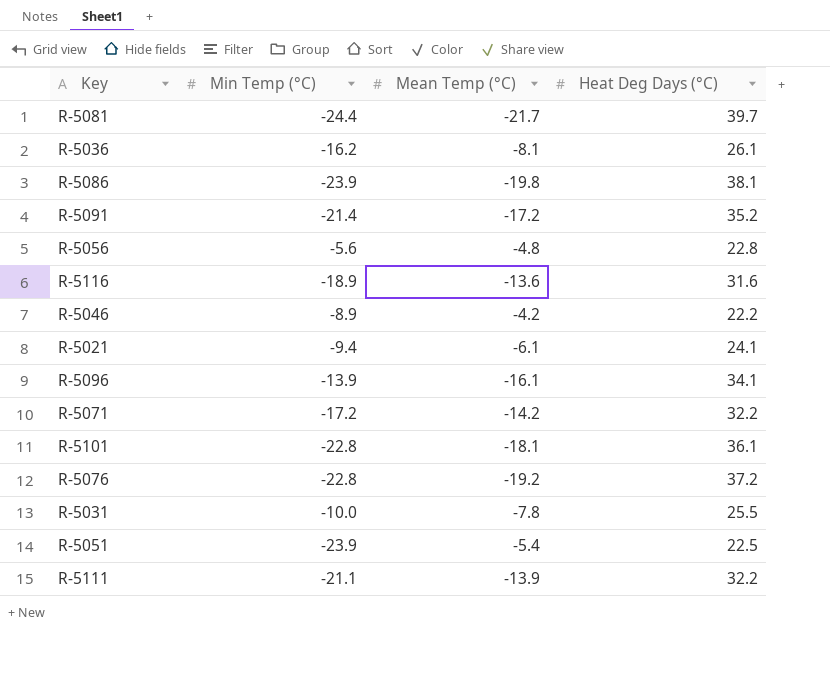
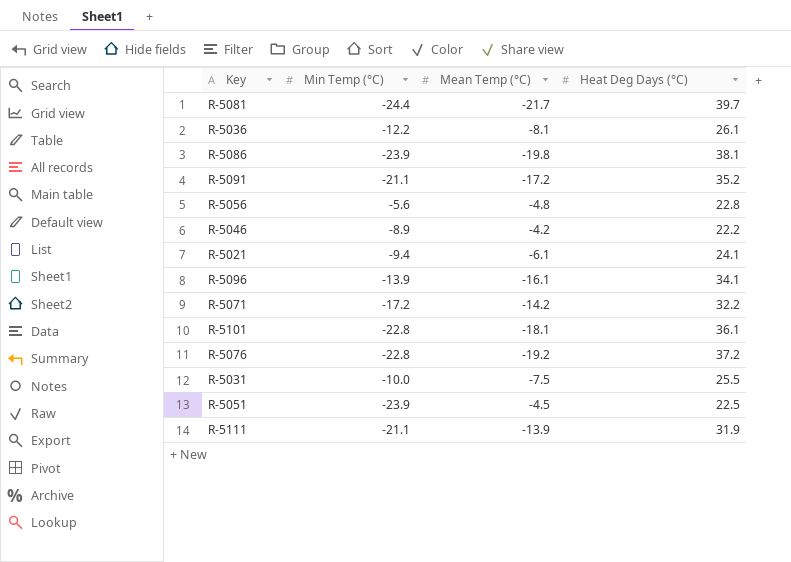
row R-5116: -18.9 | -13.6 | 31.6 -> none
R-5036 | Min Temp (°C): -16.2 -> -12.2
R-5091 | Min Temp (°C): -21.4 -> -21.1
R-5031 | Mean Temp (°C): -7.8 -> -7.5
R-5051 | Mean Temp (°C): -5.4 -> -4.5
R-5111 | Heat Deg Days (°C): 32.2 -> 31.9

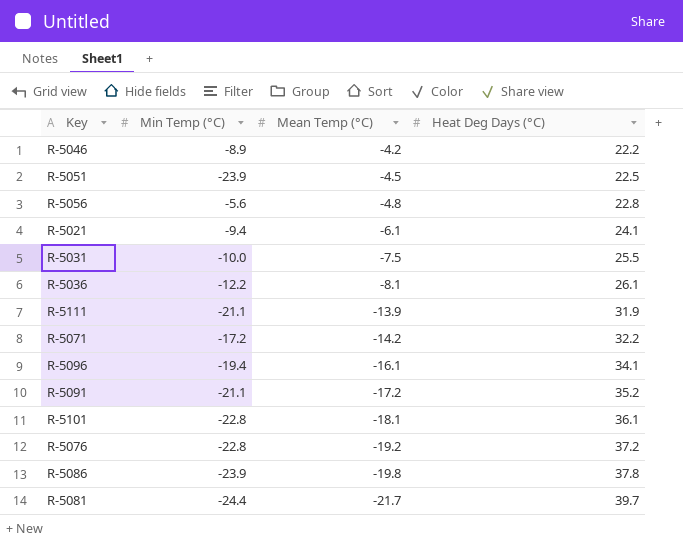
row order: none -> Mean Temp (°C) descending
R-5096 | Min Temp (°C): -13.9 -> -19.4
R-5086 | Heat Deg Days (°C): 38.1 -> 37.8

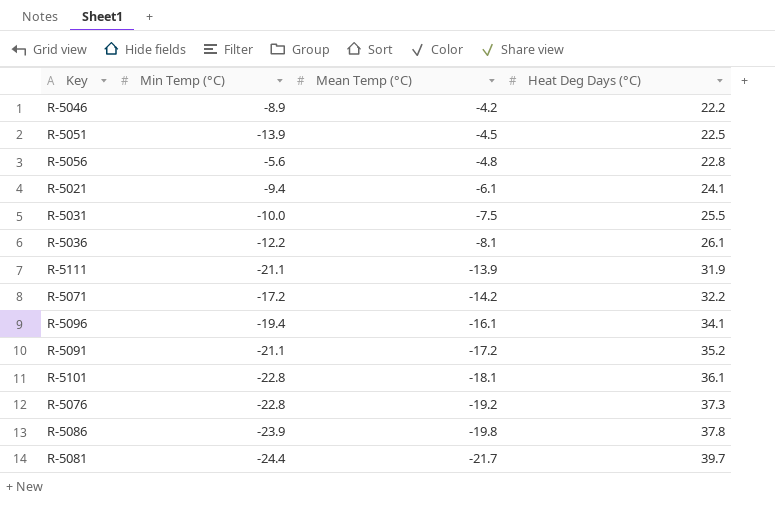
R-5051 | Min Temp (°C): -23.9 -> -13.9
R-5076 | Heat Deg Days (°C): 37.2 -> 37.3

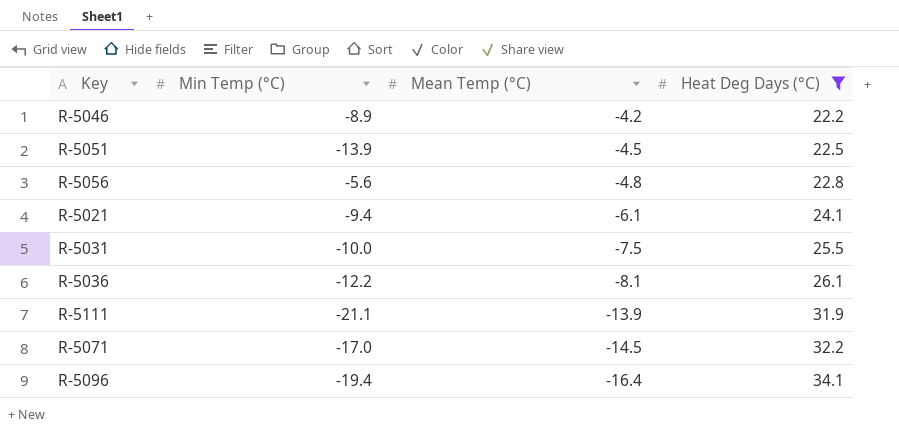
filter: none -> Heat Deg Days (°C) <= 34.1
R-5071 | Min Temp (°C): -17.2 -> -17.0
R-5071 | Mean Temp (°C): -14.2 -> -14.5
R-5096 | Mean Temp (°C): -16.1 -> -16.4

